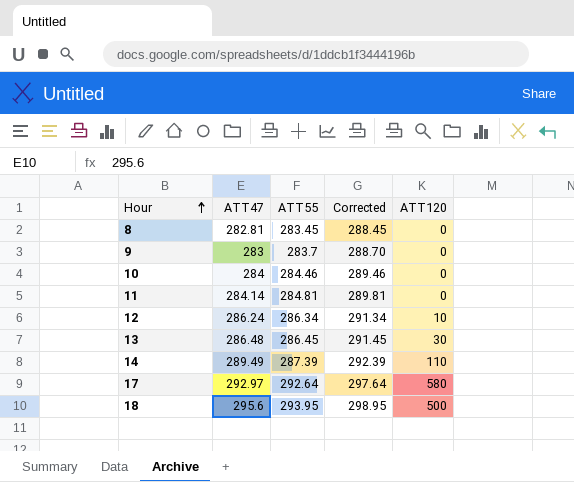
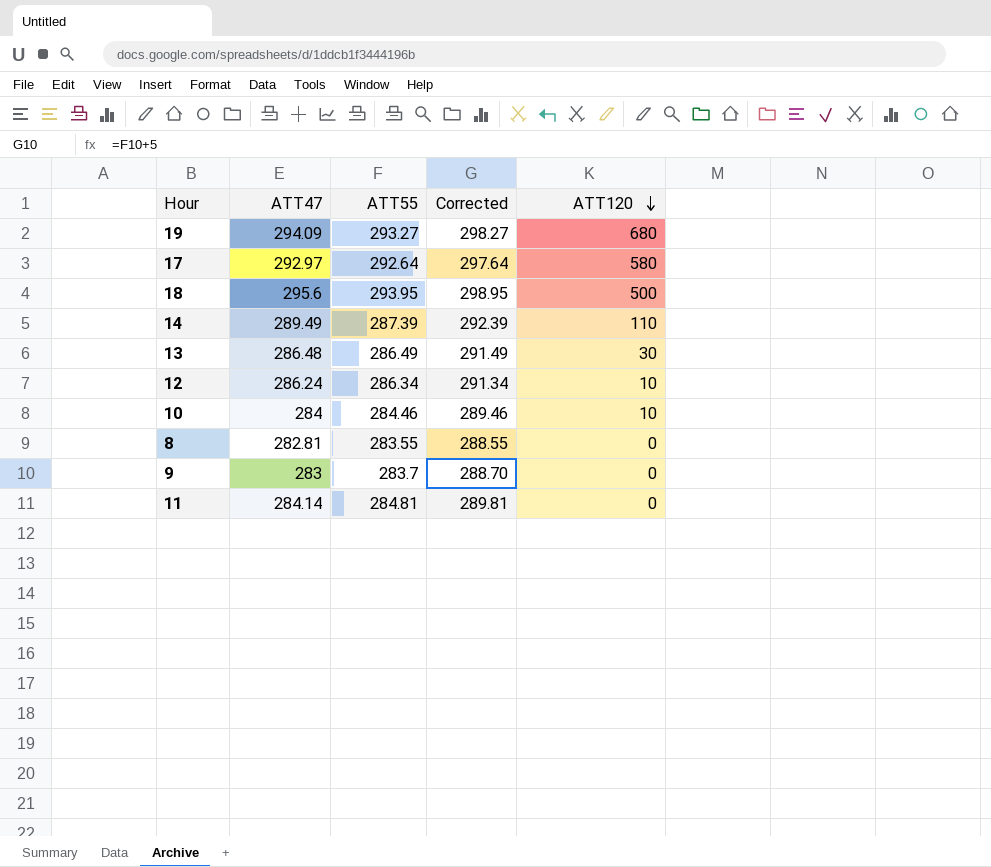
row order: Hour ascending -> ATT120 descending
row 19: none -> 294.09 | 293.27 | 298.27 | 680
13 | ATT55: 286.45 -> 286.49
13 | Corrected: 291.45 -> 291.49
10 | ATT120: 0 -> 10
8 | ATT55: 283.45 -> 283.55
8 | Corrected: 288.45 -> 288.55

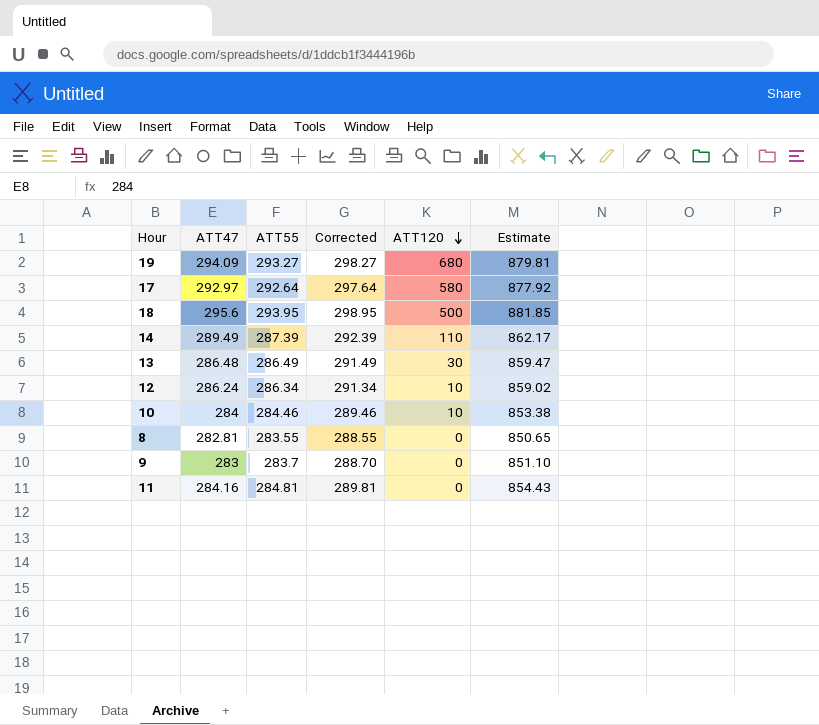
column Estimate | formula: none -> [ATT55] * 3
11 | ATT47: 284.14 -> 284.16

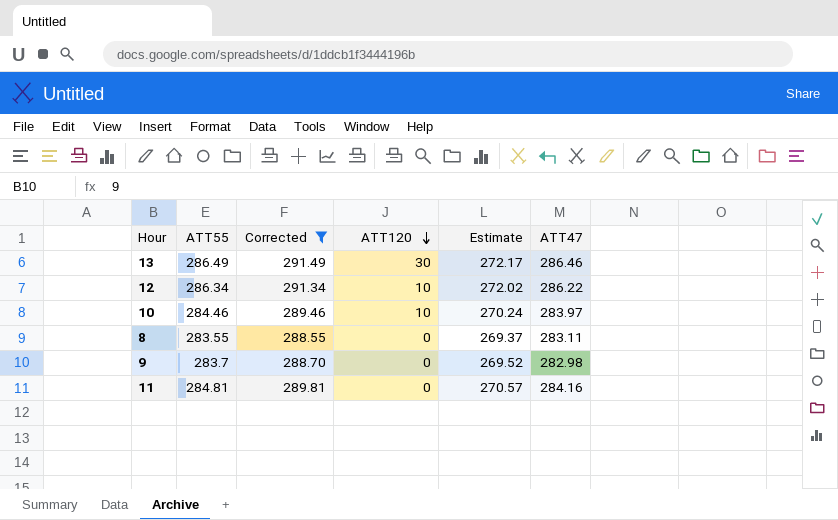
filter: none -> Corrected <= 291.49
column Estimate | formula: [ATT55] * 3 -> [ATT55] * 0.95
column ATT47 | position: 2 -> 6
13 | ATT47: 286.48 -> 286.46
12 | ATT47: 286.24 -> 286.22
10 | ATT47: 284 -> 283.97
8 | ATT47: 282.81 -> 283.11
9 | ATT47: 283 -> 282.98

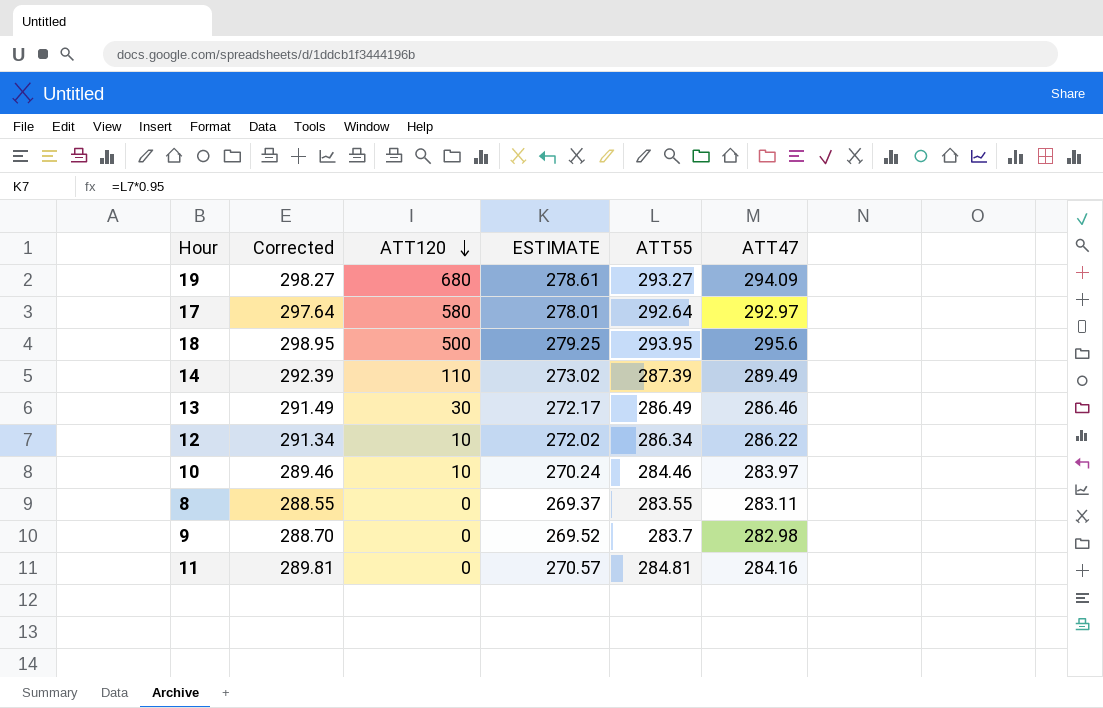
filter: Corrected <= 291.49 -> none
column name: Estimate -> ESTIMATE
column ATT55 | position: 2 -> 5

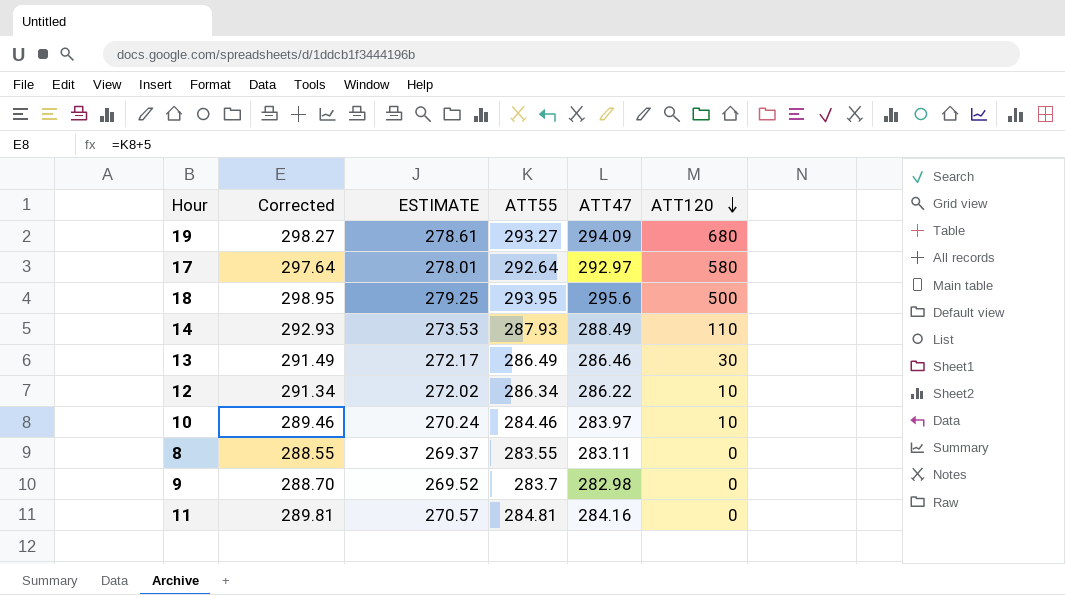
column ATT120 | position: 3 -> 6
14 | Corrected: 292.39 -> 292.93
14 | ESTIMATE: 273.02 -> 273.53
14 | ATT55: 287.39 -> 287.93
14 | ATT47: 289.49 -> 288.49

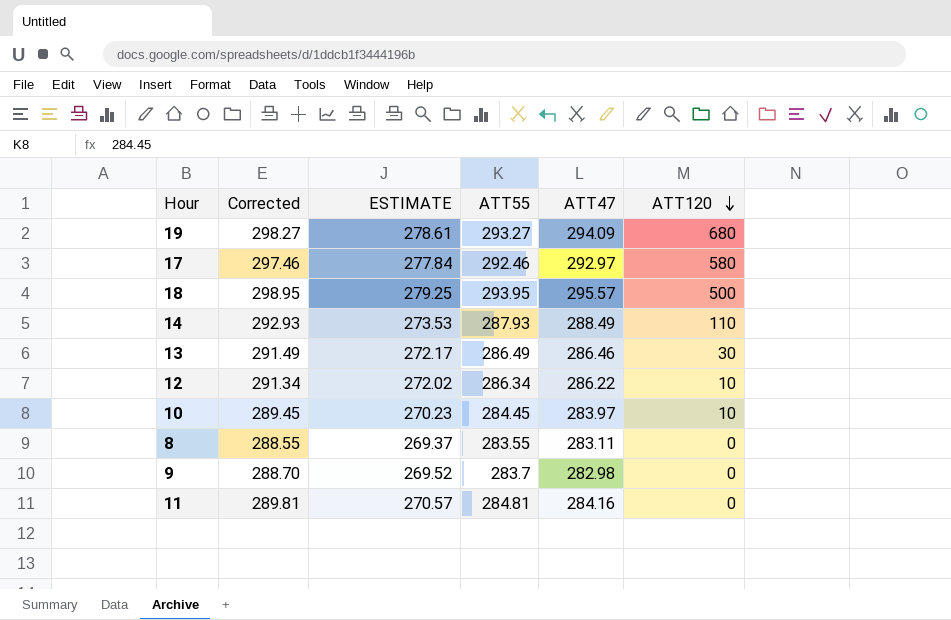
17 | Corrected: 297.64 -> 297.46
17 | ESTIMATE: 278.01 -> 277.84
17 | ATT55: 292.64 -> 292.46
18 | ATT47: 295.6 -> 295.57
10 | Corrected: 289.46 -> 289.45
10 | ESTIMATE: 270.24 -> 270.23
10 | ATT55: 284.46 -> 284.45

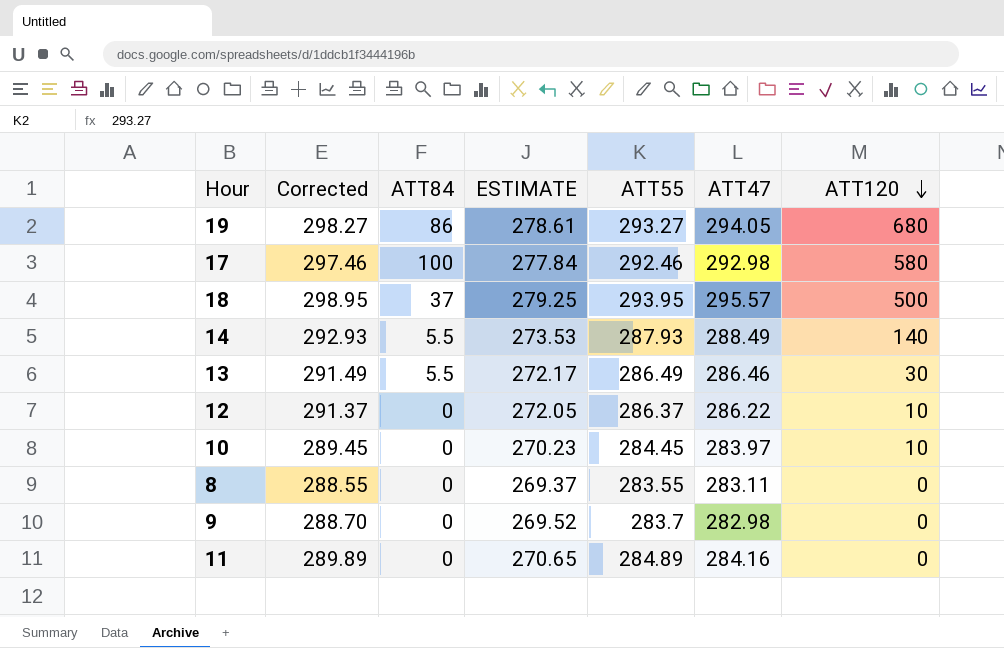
column ATT84 | position: none -> 3
19 | ATT47: 294.09 -> 294.05
17 | ATT47: 292.97 -> 292.98
14 | ATT120: 110 -> 140
12 | Corrected: 291.34 -> 291.37
12 | ESTIMATE: 272.02 -> 272.05
12 | ATT55: 286.34 -> 286.37
11 | Corrected: 289.81 -> 289.89
11 | ESTIMATE: 270.57 -> 270.65
11 | ATT55: 284.81 -> 284.89

